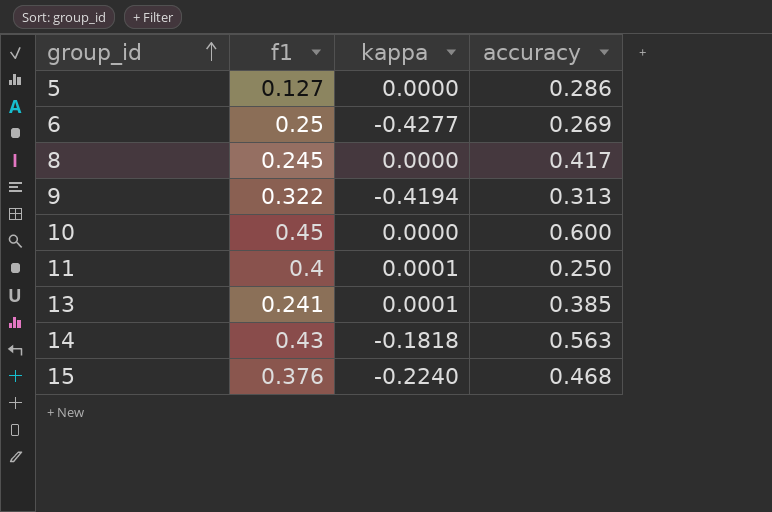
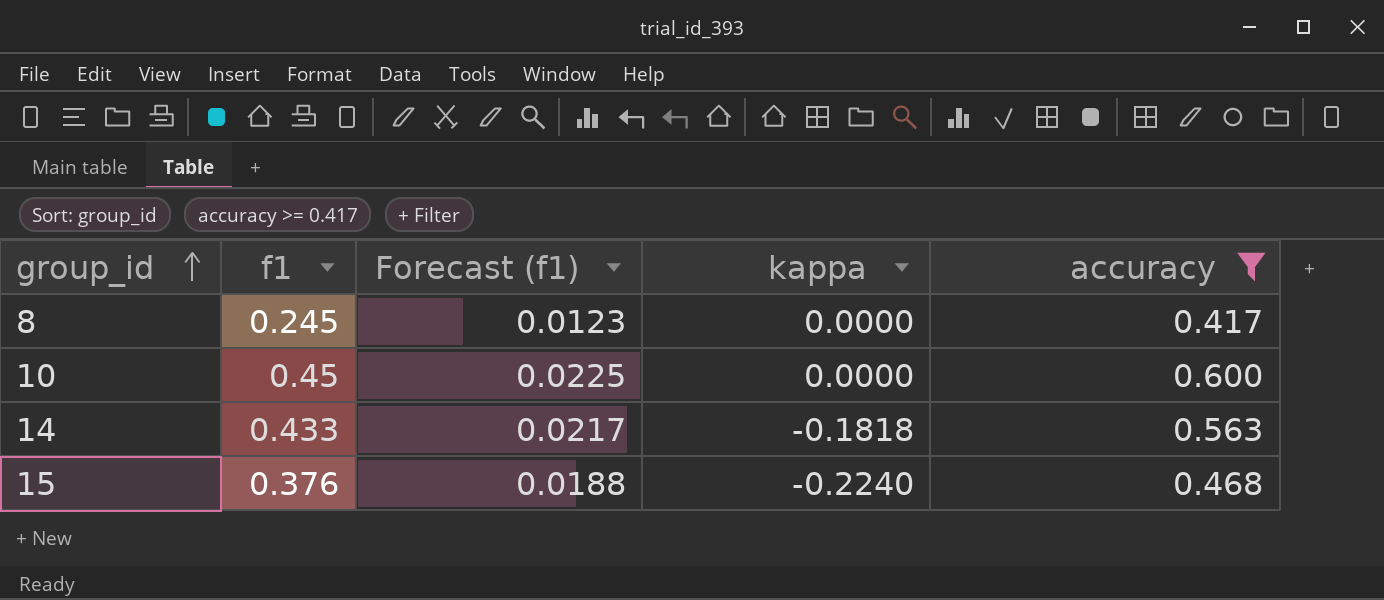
filter: none -> accuracy >= 0.417
column Forecast (f1) | formula: none -> [f1] * 0.05
14 | f1: 0.43 -> 0.433

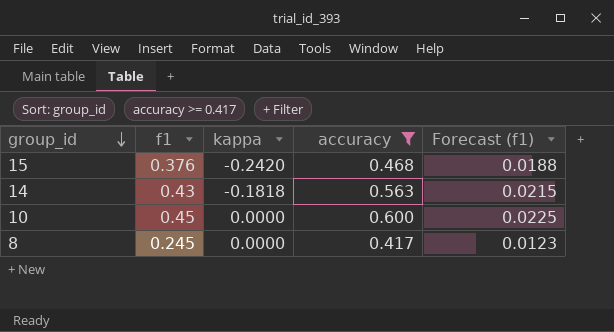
row order: group_id ascending -> group_id descending
column Forecast (f1) | position: 3 -> 5
15 | kappa: -0.2240 -> -0.2420
14 | f1: 0.433 -> 0.43
14 | Forecast (f1): 0.0217 -> 0.0215

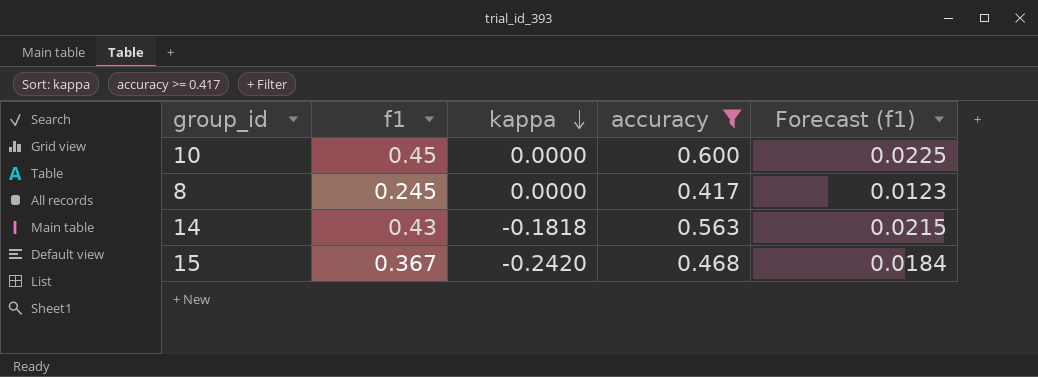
row order: group_id descending -> kappa descending
15 | f1: 0.376 -> 0.367
15 | Forecast (f1): 0.0188 -> 0.0184

